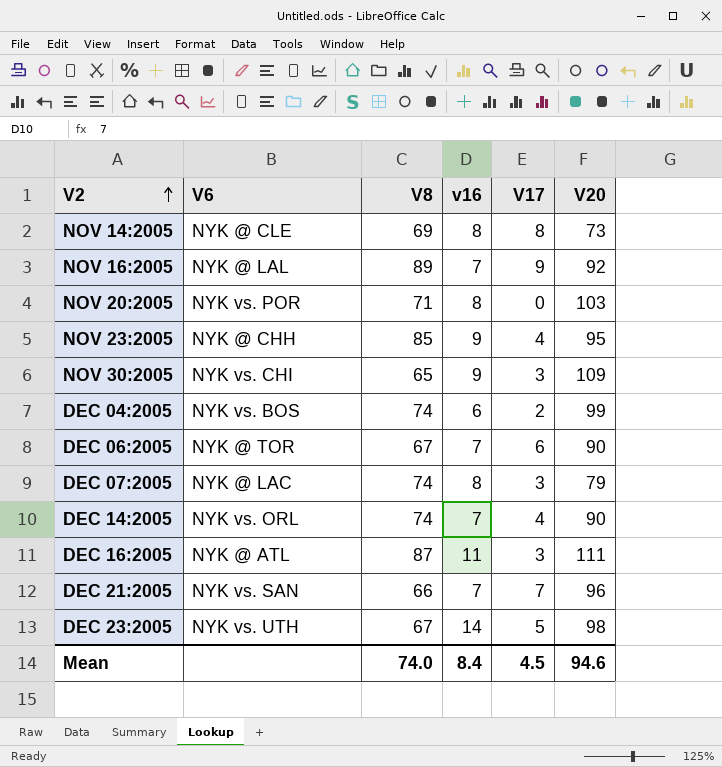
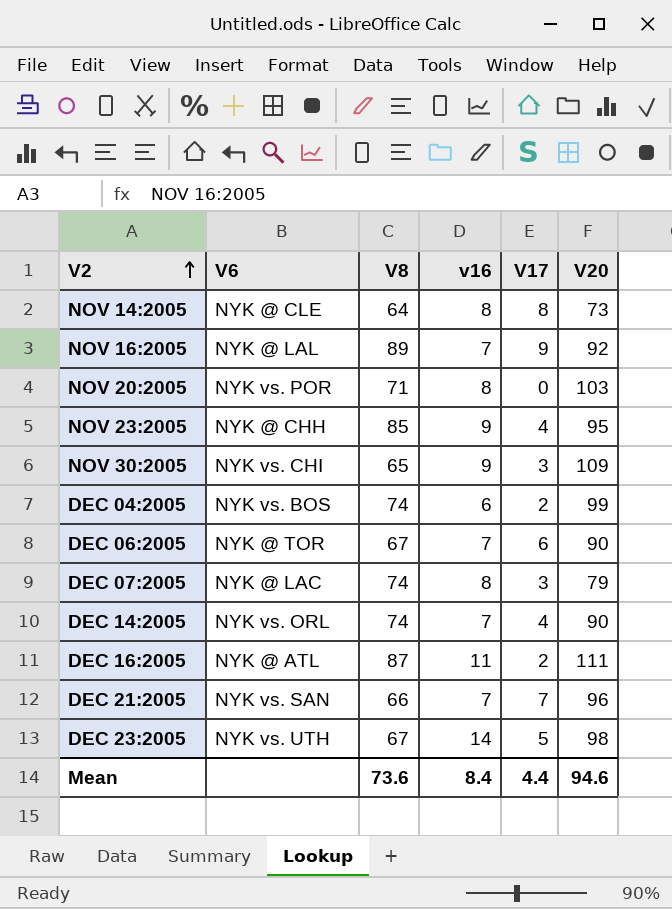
NOV 14:2005 | V8: 69 -> 64
DEC 16:2005 | V17: 3 -> 2
Mean | V8: 74.0 -> 73.6
Mean | V17: 4.5 -> 4.4

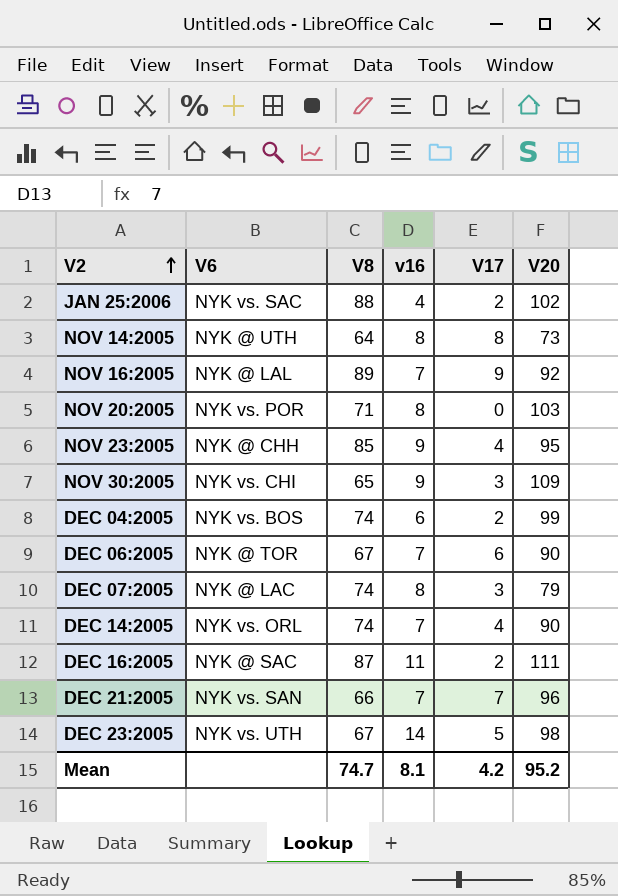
row JAN 25:2006: none -> NYK vs. SAC | 88 | 4 | 2 | 102
NOV 14:2005 | V6: NYK @ CLE -> NYK @ UTH
DEC 16:2005 | V6: NYK @ ATL -> NYK @ SAC
Mean | V8: 73.6 -> 74.7
Mean | v16: 8.4 -> 8.1
Mean | V17: 4.4 -> 4.2
Mean | V20: 94.6 -> 95.2

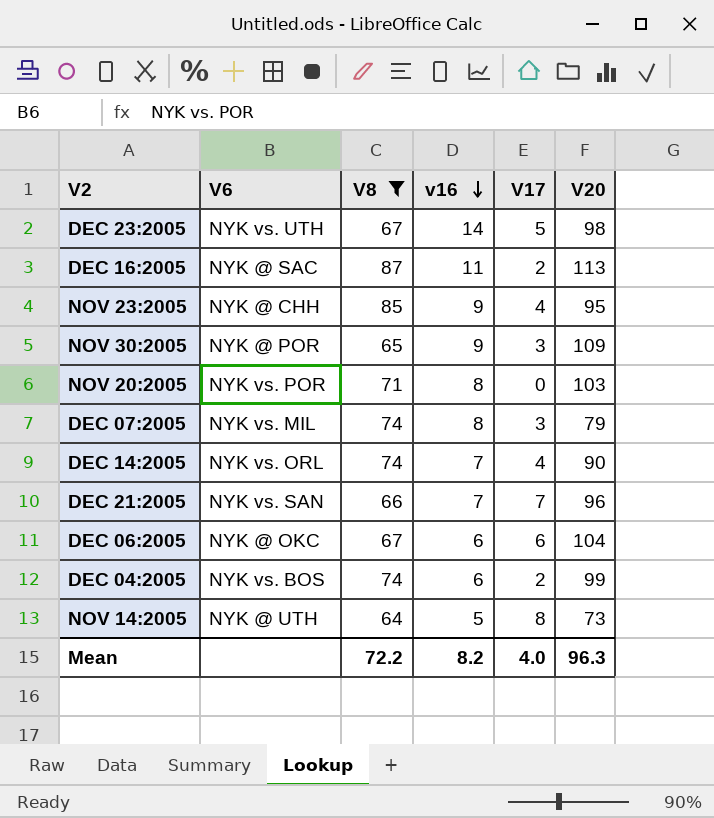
filter: none -> V8 <= 87
row order: V2 ascending -> v16 descending
DEC 16:2005 | V20: 111 -> 113
NOV 30:2005 | V6: NYK vs. CHI -> NYK @ POR
DEC 07:2005 | V6: NYK @ LAC -> NYK vs. MIL
DEC 06:2005 | V6: NYK @ TOR -> NYK @ OKC
DEC 06:2005 | v16: 7 -> 6
DEC 06:2005 | V20: 90 -> 104
NOV 14:2005 | v16: 8 -> 5
Mean | V8: 74.7 -> 72.2
Mean | v16: 8.1 -> 8.2
Mean | V17: 4.2 -> 4.0
Mean | V20: 95.2 -> 96.3

